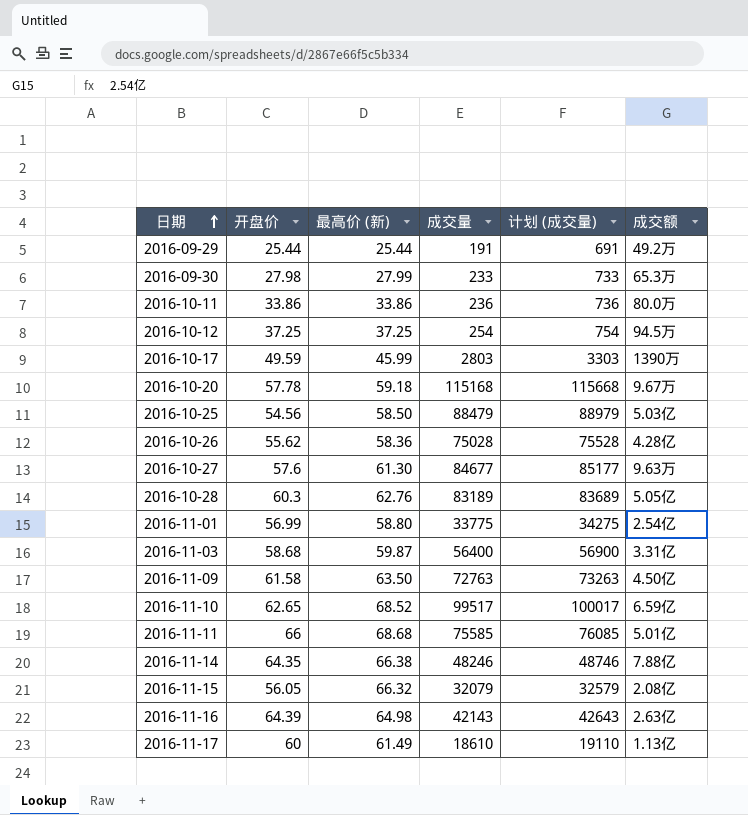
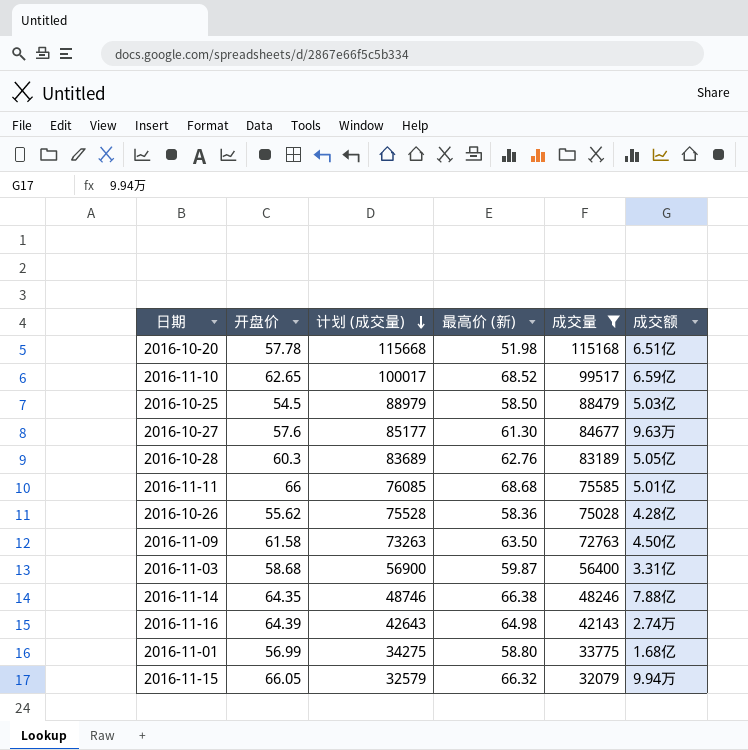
filter: none -> 成交量 >= 32079
row order: 日期 ascending -> 计划 (成交量) descending
column 计划 (成交量) | position: 5 -> 3
2016-10-20 | 最高价 (新): 59.18 -> 51.98
2016-10-20 | 成交额: 9.67万 -> 6.51亿
2016-10-25 | 开盘价: 54.56 -> 54.5
2016-11-16 | 成交额: 2.63亿 -> 2.74万
2016-11-01 | 成交额: 2.54亿 -> 1.68亿
2016-11-15 | 开盘价: 56.05 -> 66.05
2016-11-15 | 成交额: 2.08亿 -> 9.94万

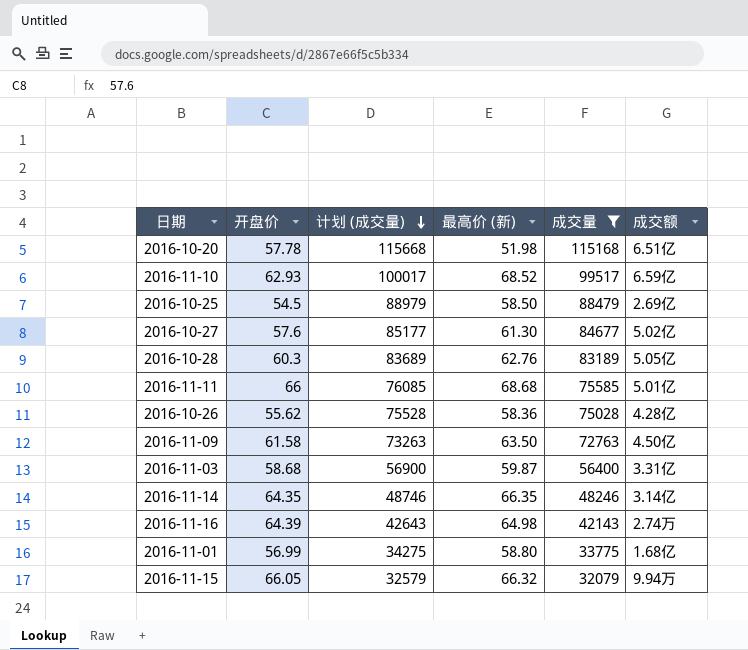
2016-11-10 | 开盘价: 62.65 -> 62.93
2016-10-25 | 成交额: 5.03亿 -> 2.69亿
2016-10-27 | 成交额: 9.63万 -> 5.02亿
2016-11-14 | 最高价 (新): 66.38 -> 66.35
2016-11-14 | 成交额: 7.88亿 -> 3.14亿

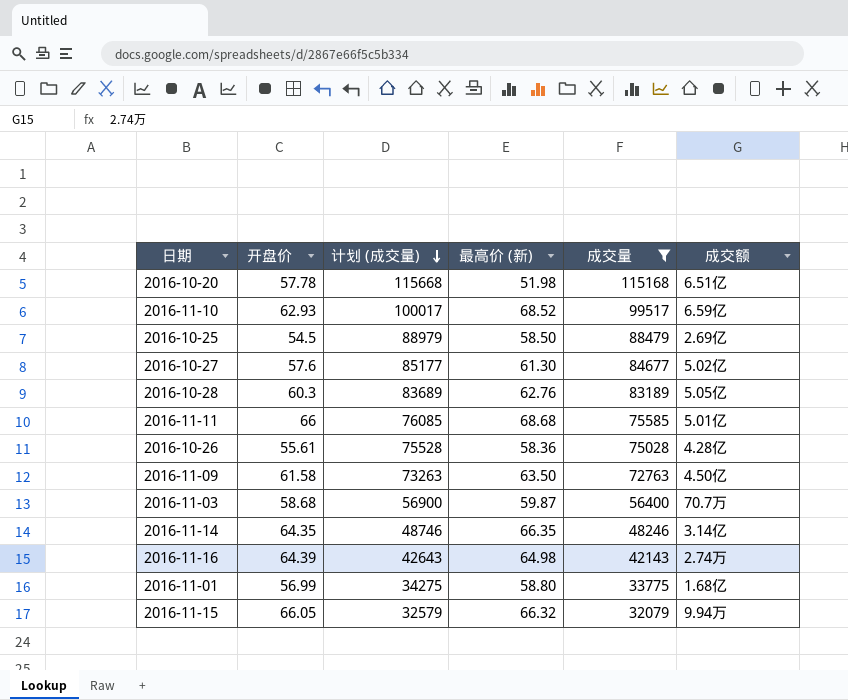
2016-10-26 | 开盘价: 55.62 -> 55.61
2016-11-03 | 成交额: 3.31亿 -> 70.7万

